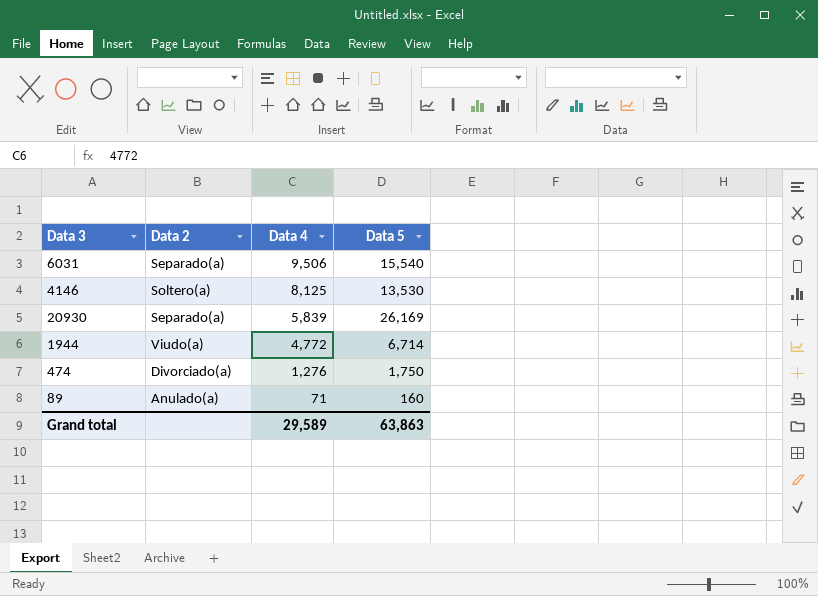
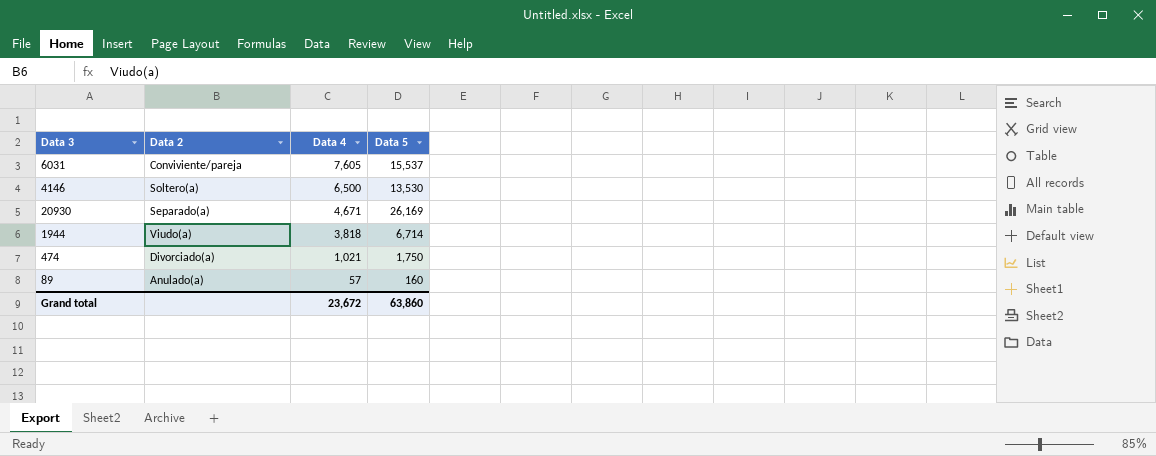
6031 | Data 2: Separado(a) -> Conviviente/pareja
6031 | Data 4: 9,506 -> 7,605
6031 | Data 5: 15,540 -> 15,537
4146 | Data 4: 8,125 -> 6,500
20930 | Data 4: 5,839 -> 4,671
1944 | Data 4: 4,772 -> 3,818
474 | Data 4: 1,276 -> 1,021
89 | Data 4: 71 -> 57
Grand total | Data 4: 29,589 -> 23,672
Grand total | Data 5: 63,863 -> 63,860

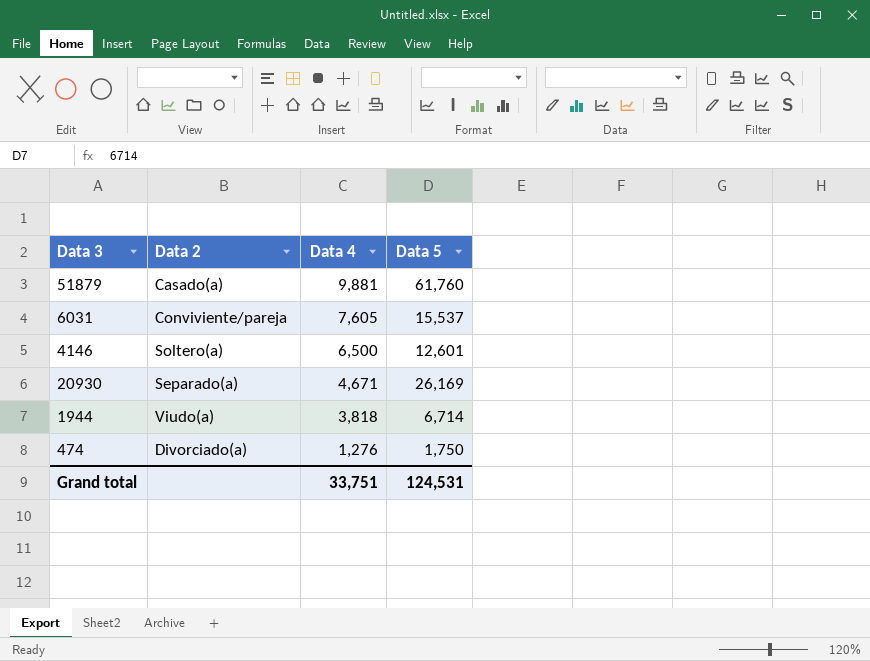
row 89: Anulado(a) | 57 | 160 -> none
row 51879: none -> Casado(a) | 9,881 | 61,760
4146 | Data 5: 13,530 -> 12,601
474 | Data 4: 1,021 -> 1,276
Grand total | Data 4: 23,672 -> 33,751
Grand total | Data 5: 63,860 -> 124,531

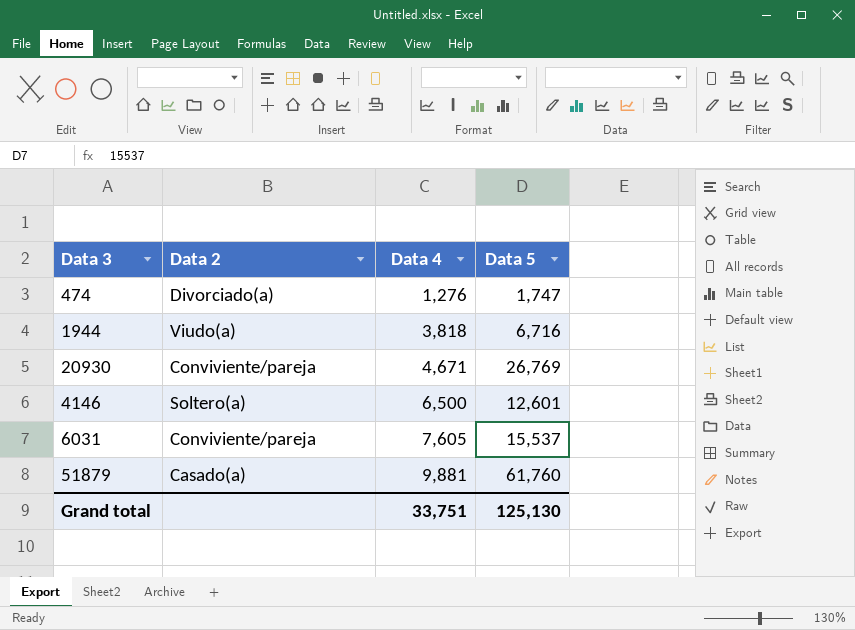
row order: Data 4 descending -> Data 4 ascending
474 | Data 5: 1,750 -> 1,747
1944 | Data 5: 6,714 -> 6,716
20930 | Data 2: Separado(a) -> Conviviente/pareja
20930 | Data 5: 26,169 -> 26,769
Grand total | Data 5: 124,531 -> 125,130

